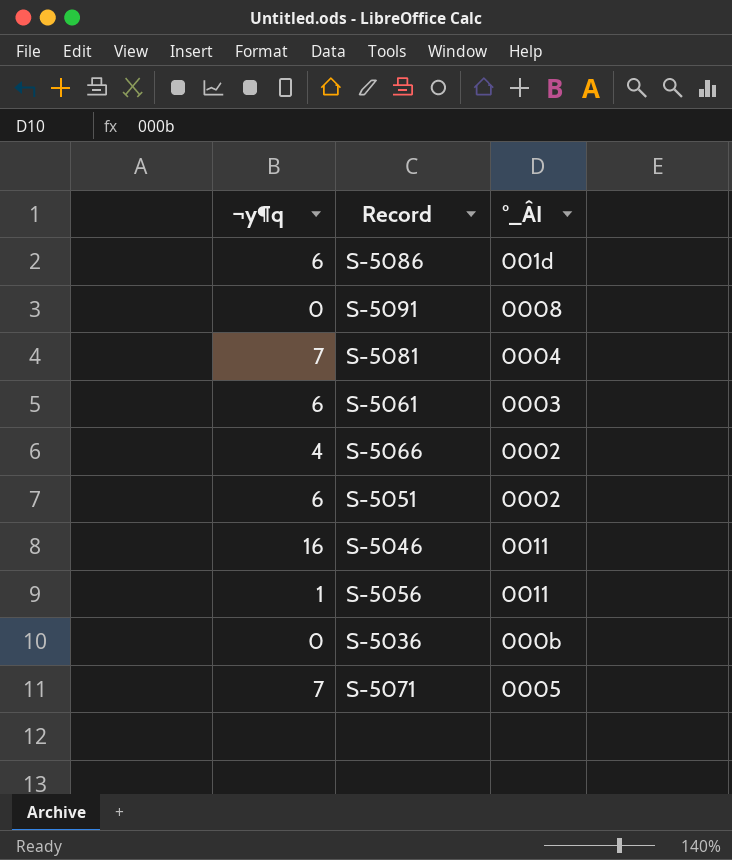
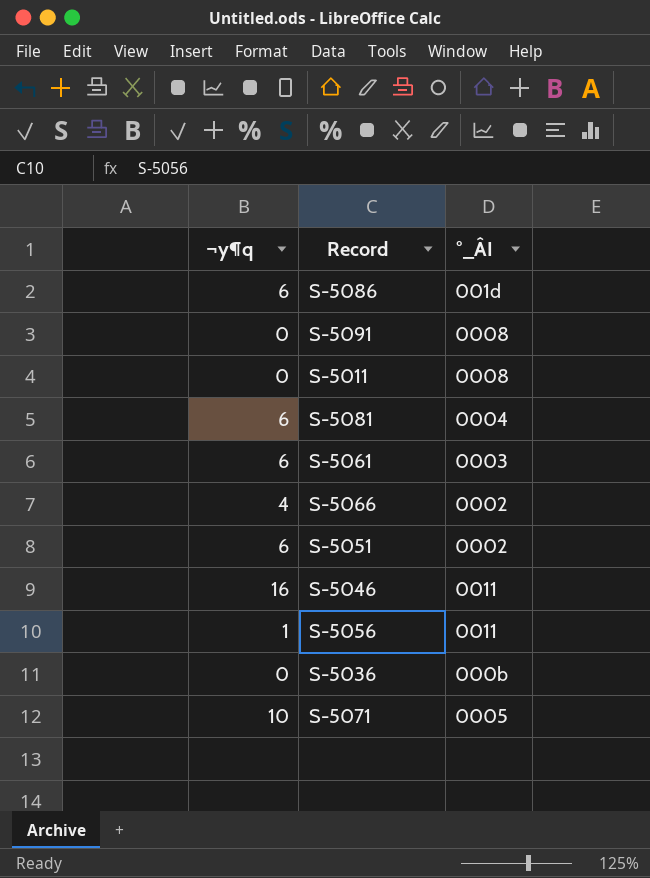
row S-5011: none -> 0 | 0008
S-5081 | ¬y¶q: 7 -> 6
S-5071 | ¬y¶q: 7 -> 10

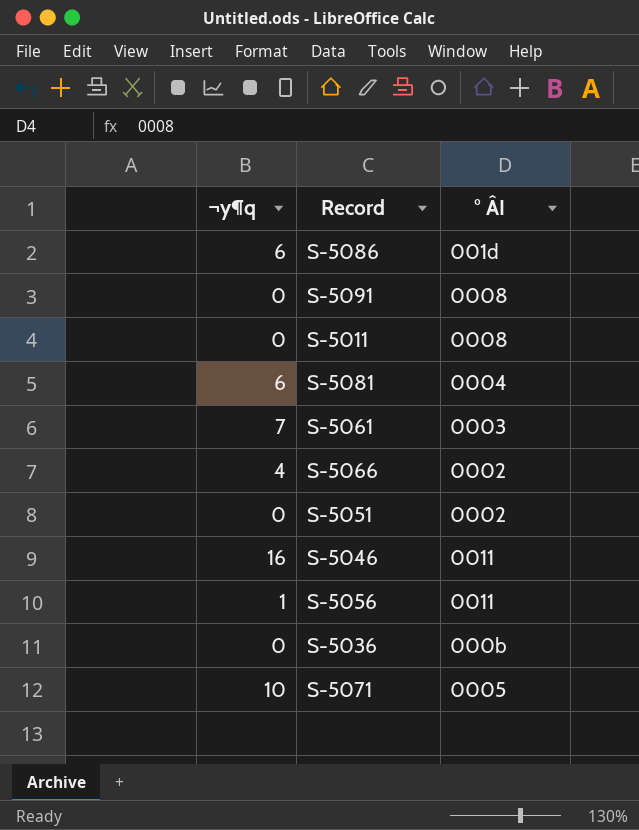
column name: °_ÂI -> ° ÂI
S-5061 | ¬y¶q: 6 -> 7
S-5051 | ¬y¶q: 6 -> 0

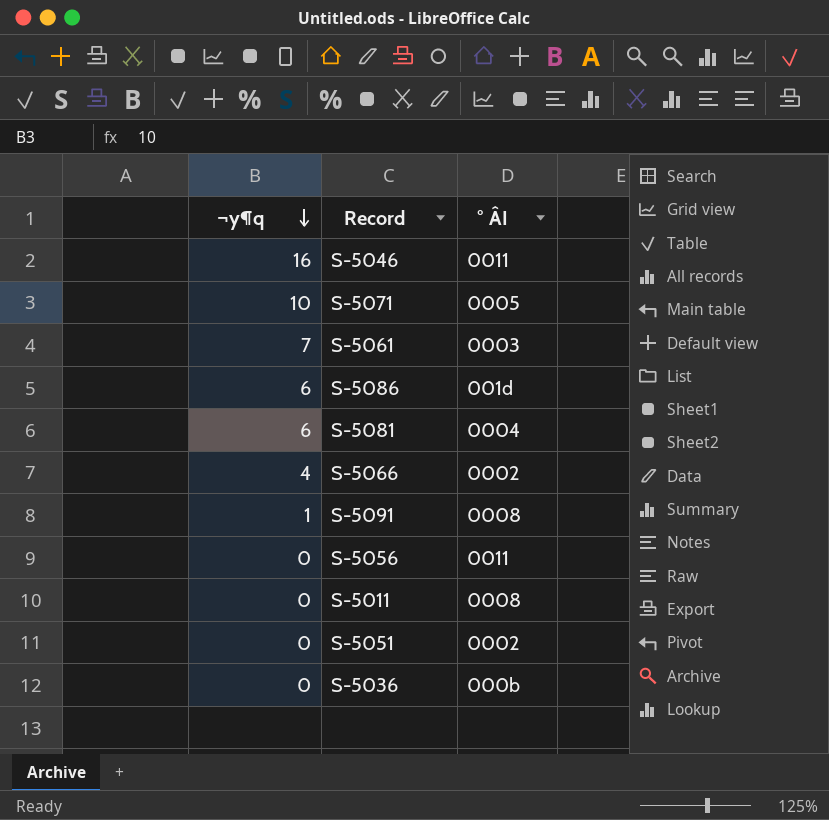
row order: none -> ¬y¶q descending
S-5091 | ¬y¶q: 0 -> 1
S-5056 | ¬y¶q: 1 -> 0

